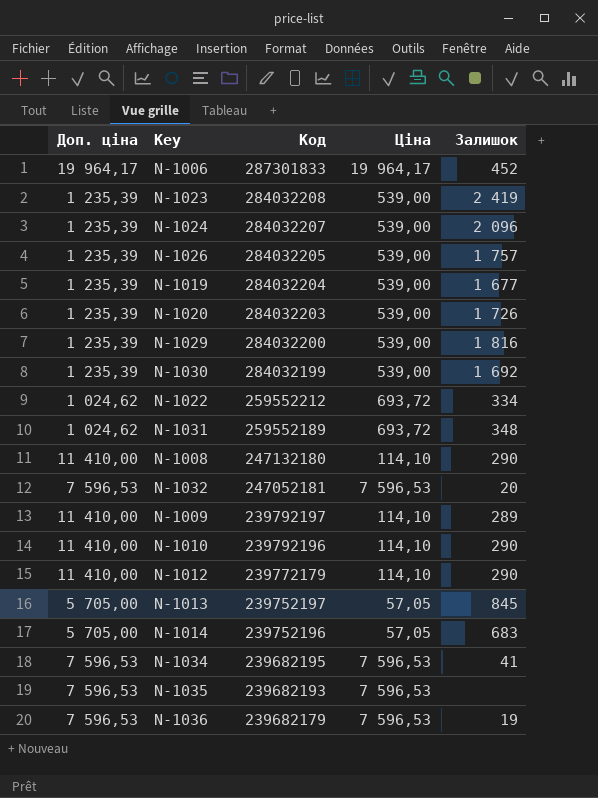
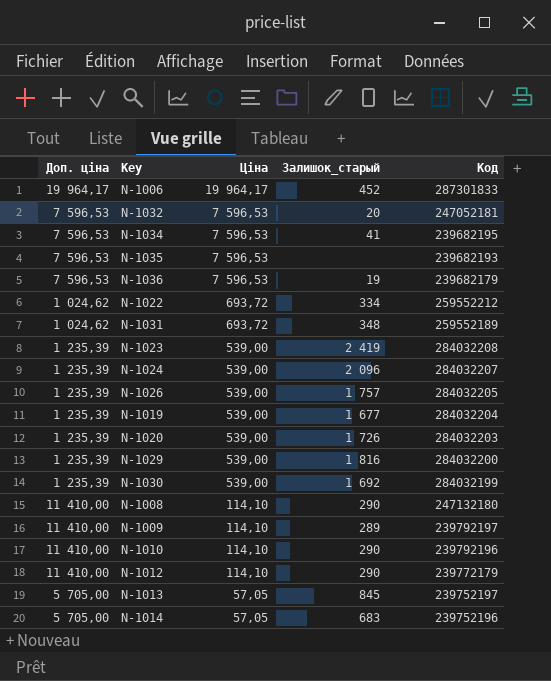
row order: Код descending -> Ціна descending
column name: Залишок -> Залишок_старый
column Код | position: 3 -> 5

